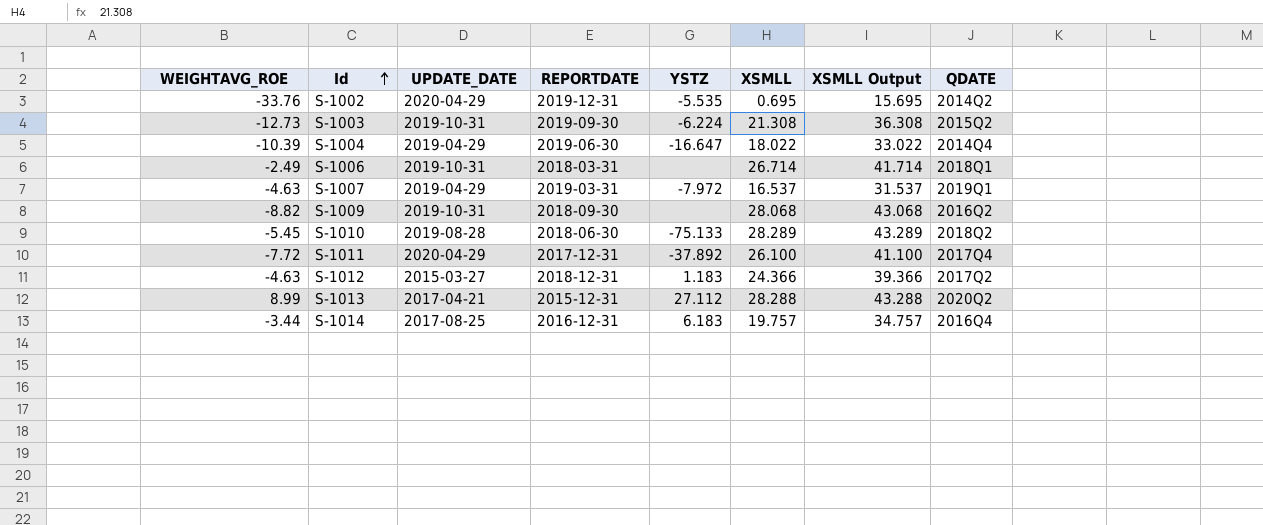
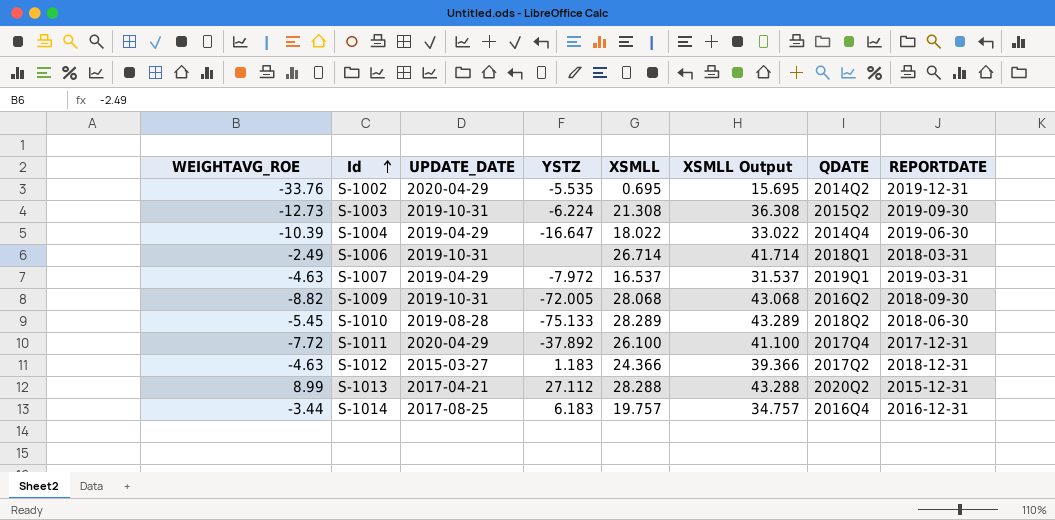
column REPORTDATE | position: 4 -> 8
S-1009 | YSTZ: none -> -72.005

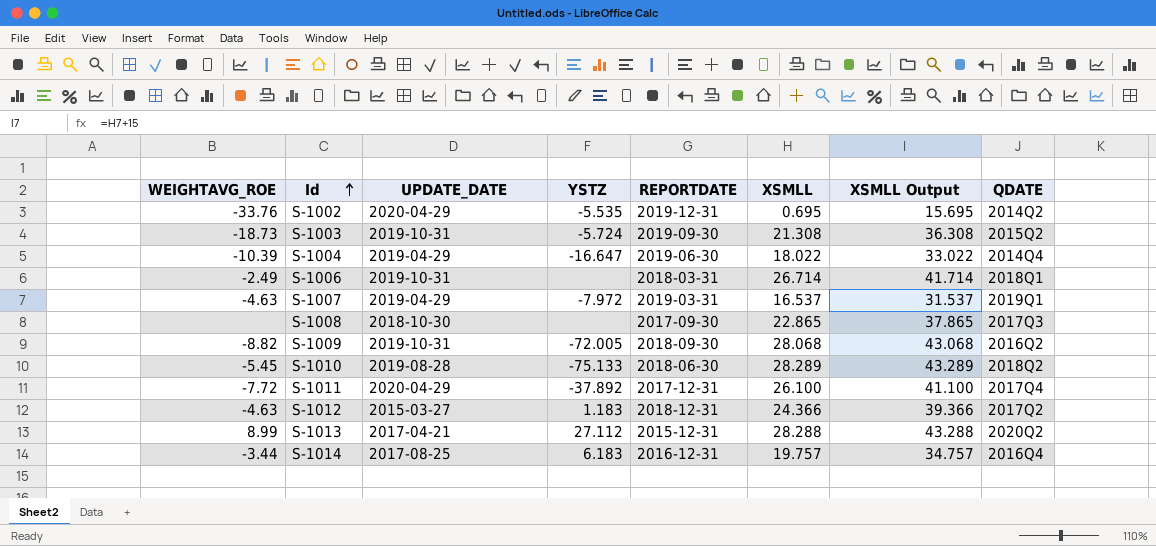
column REPORTDATE | position: 8 -> 5
S-1003 | WEIGHTAVG_ROE: -12.73 -> -18.73
S-1003 | YSTZ: -6.224 -> -5.724
row S-1008: none -> none | 2018-10-30 | none | 2017-09-30 | 22.865 | 37.865 | 2017Q3

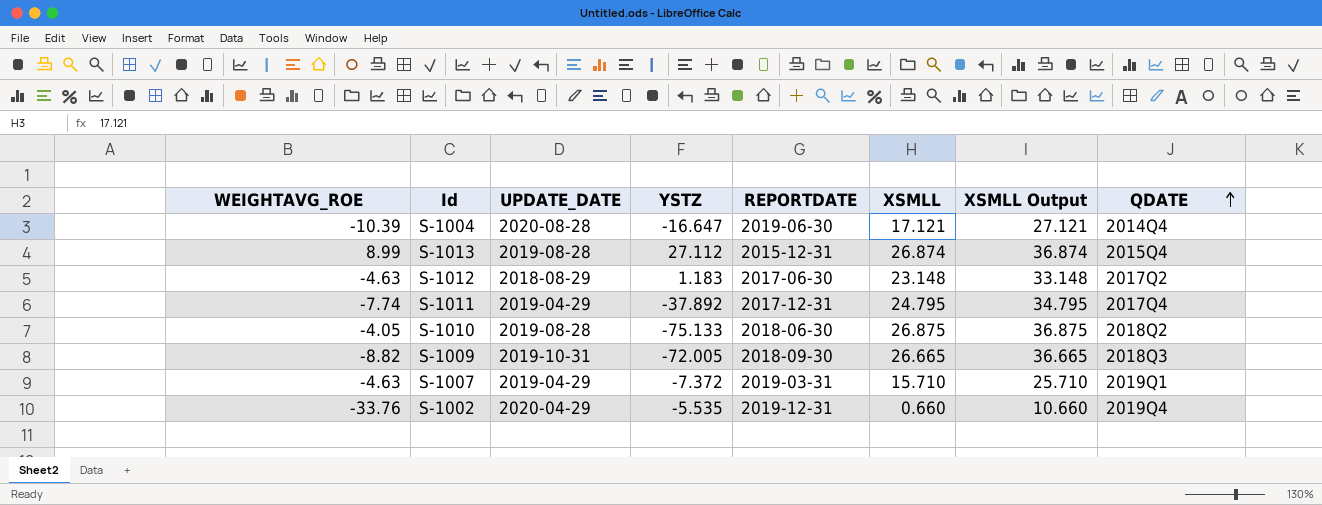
row order: Id ascending -> QDATE ascending
column XSMLL Output | formula: [XSMLL] + 15 -> [XSMLL] + 10
row S-1003: -18.73 | 2019-10-31 | -5.724 | 2019-09-30 | 21.308 | 36.308 | 2015Q2 -> none
row S-1006: -2.49 | 2019-10-31 | none | 2018-03-31 | 26.714 | 41.714 | 2018Q1 -> none
row S-1008: none | 2018-10-30 | none | 2017-09-30 | 22.865 | 37.865 | 2017Q3 -> none
row S-1014: -3.44 | 2017-08-25 | 6.183 | 2016-12-31 | 19.757 | 34.757 | 2016Q4 -> none
S-1004 | UPDATE_DATE: 2019-04-29 -> 2020-08-28
S-1004 | XSMLL: 18.022 -> 17.121
S-1013 | UPDATE_DATE: 2017-04-21 -> 2019-08-28
S-1013 | XSMLL: 28.288 -> 26.874
S-1013 | QDATE: 2020Q2 -> 2015Q4
S-1012 | UPDATE_DATE: 2015-03-27 -> 2018-08-29
S-1012 | REPORTDATE: 2018-12-31 -> 2017-06-30
S-1012 | XSMLL: 24.366 -> 23.148
S-1011 | WEIGHTAVG_ROE: -7.72 -> -7.74
S-1011 | UPDATE_DATE: 2020-04-29 -> 2019-04-29
S-1011 | XSMLL: 26.100 -> 24.795
S-1010 | WEIGHTAVG_ROE: -5.45 -> -4.05
S-1010 | XSMLL: 28.289 -> 26.875
S-1009 | XSMLL: 28.068 -> 26.665
S-1009 | QDATE: 2016Q2 -> 2018Q3
S-1007 | YSTZ: -7.972 -> -7.372
S-1007 | XSMLL: 16.537 -> 15.710
S-1002 | XSMLL: 0.695 -> 0.660
S-1002 | QDATE: 2014Q2 -> 2019Q4

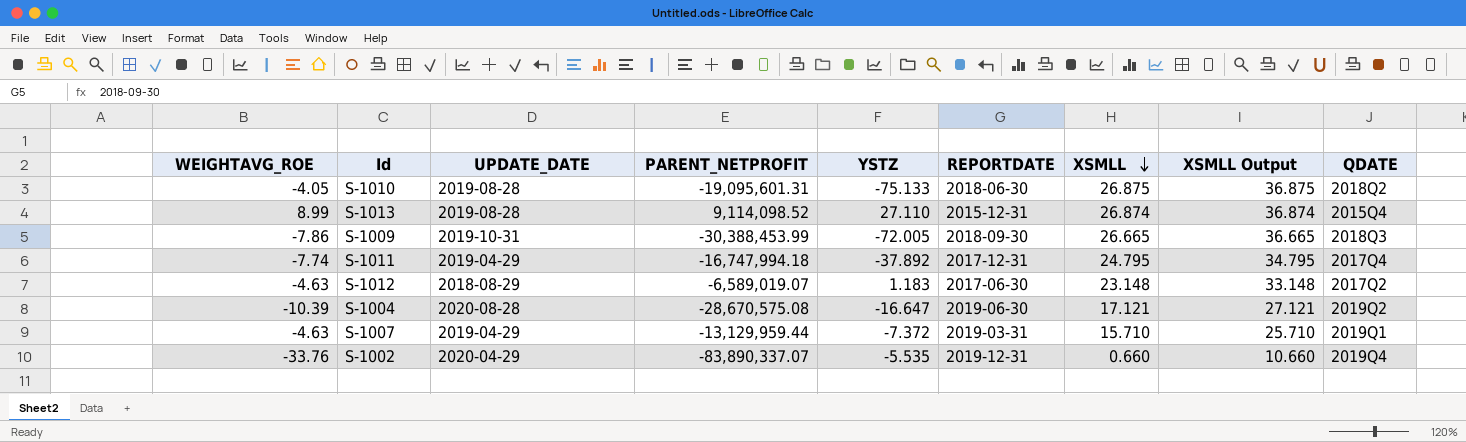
row order: QDATE ascending -> XSMLL descending
column PARENT_NETPROFIT | position: none -> 4
S-1013 | YSTZ: 27.112 -> 27.110
S-1009 | WEIGHTAVG_ROE: -8.82 -> -7.86
S-1004 | QDATE: 2014Q4 -> 2019Q2

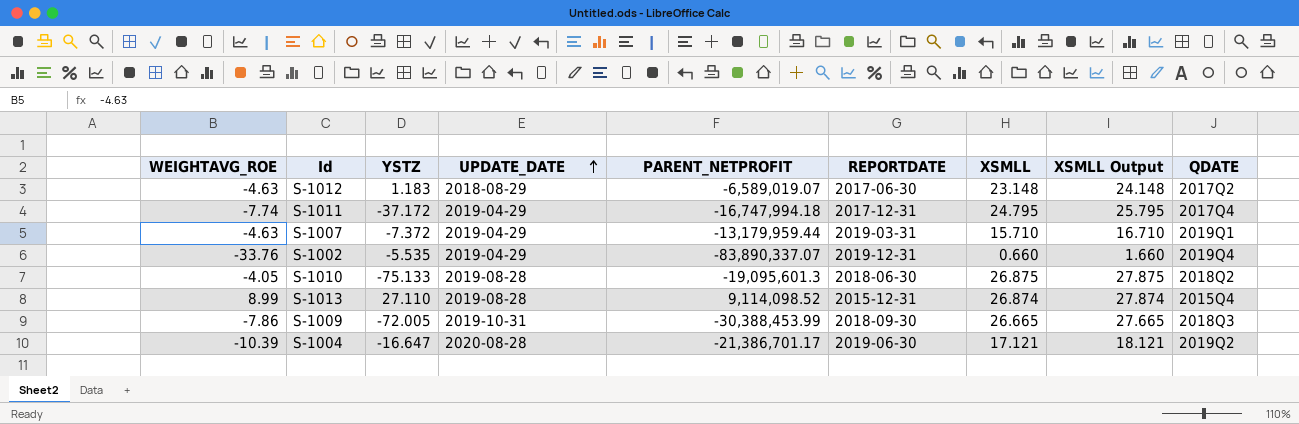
row order: XSMLL descending -> UPDATE_DATE ascending
column YSTZ | position: 5 -> 3
column XSMLL Output | formula: [XSMLL] + 10 -> [XSMLL] + 1
S-1011 | YSTZ: -37.892 -> -37.172
S-1007 | PARENT_NETPROFIT: -13,129,959.44 -> -13,179,959.44
S-1002 | UPDATE_DATE: 2020-04-29 -> 2019-04-29
S-1010 | PARENT_NETPROFIT: -19,095,601.31 -> -19,095,601.3
S-1004 | PARENT_NETPROFIT: -28,670,575.08 -> -21,386,701.17

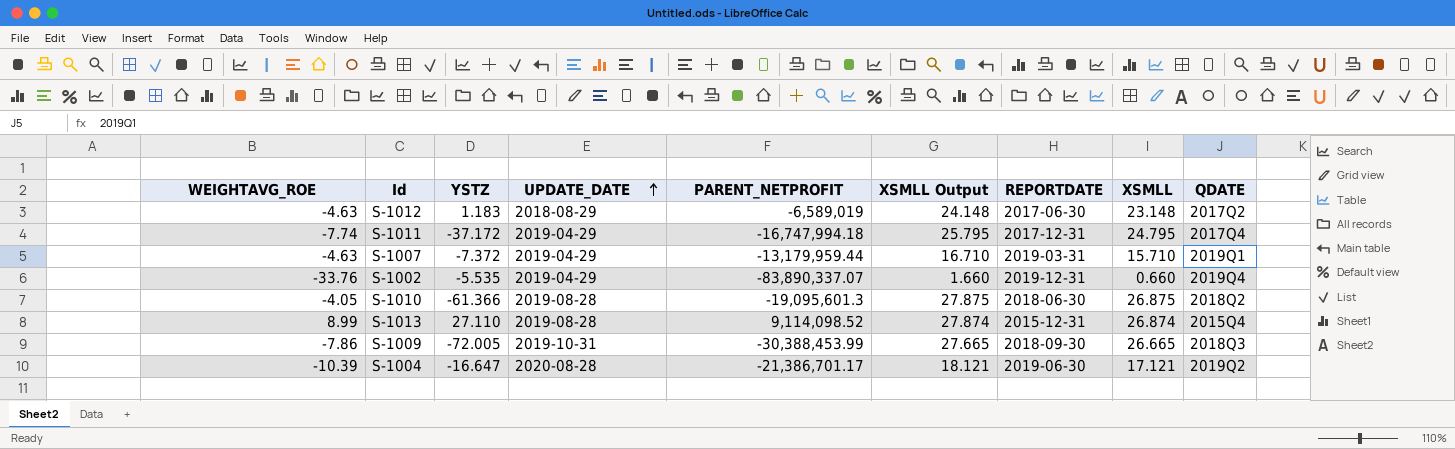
column XSMLL Output | position: 8 -> 6
S-1012 | PARENT_NETPROFIT: -6,589,019.07 -> -6,589,019
S-1010 | YSTZ: -75.133 -> -61.366

